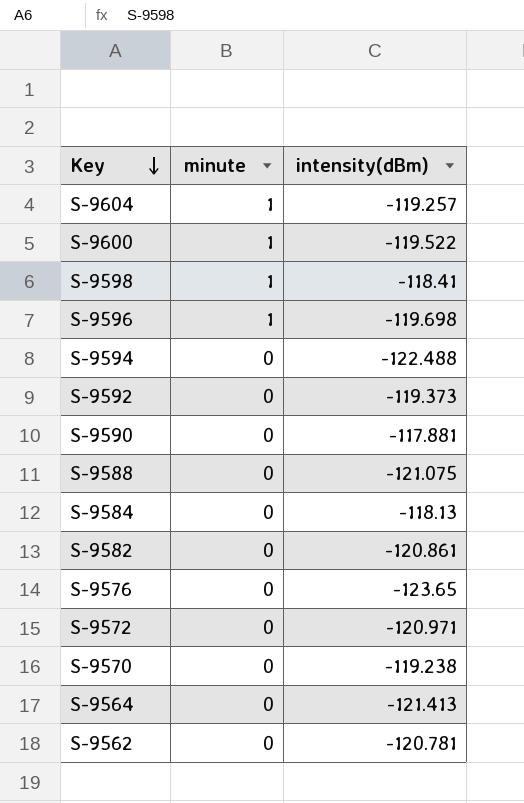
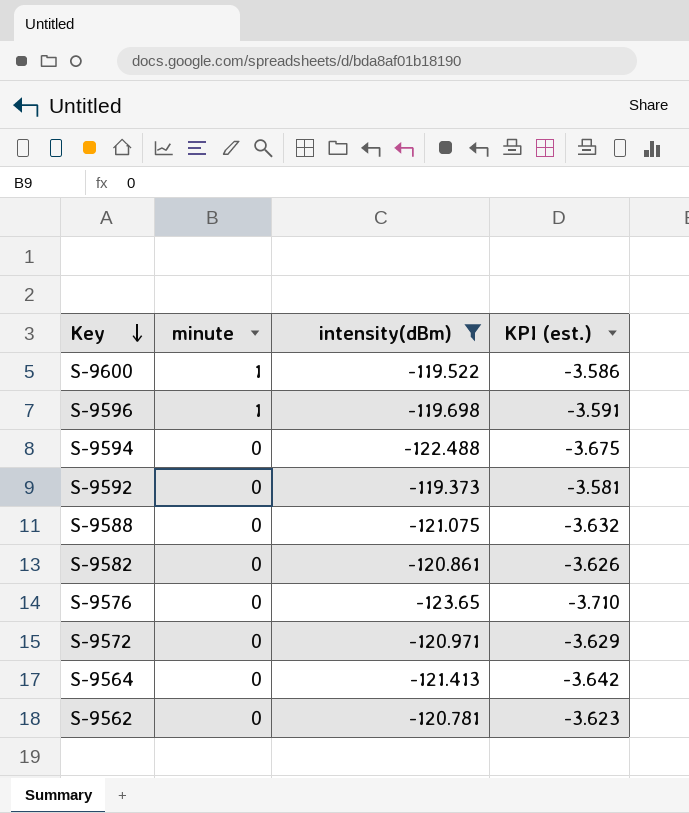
filter: none -> intensity(dBm) <= -119.373
column KPI (est.) | formula: none -> [intensity(dBm)] * 0.03

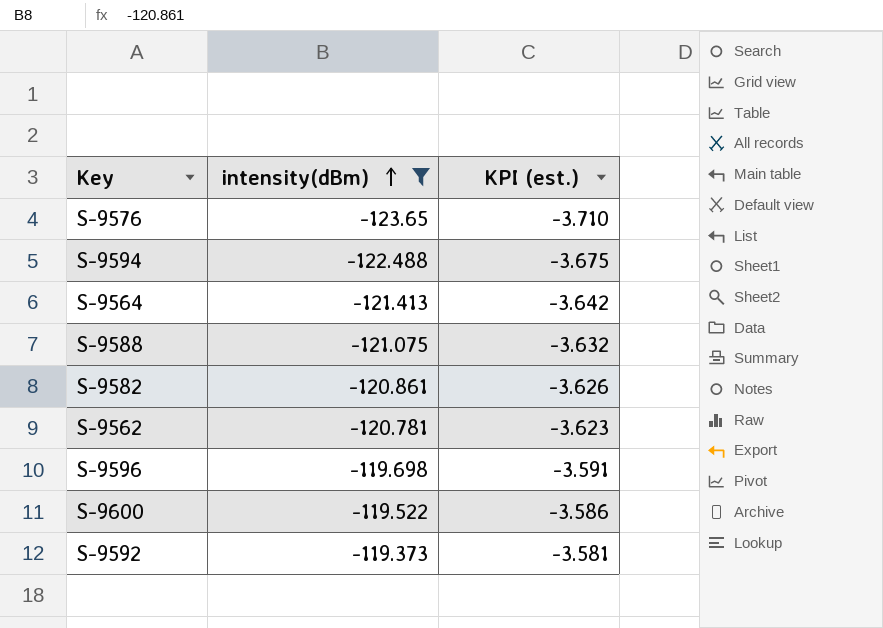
row order: Key descending -> intensity(dBm) ascending
column minute | position: 2 -> none
row S-9572: 0 | -120.971 | -3.629 -> none

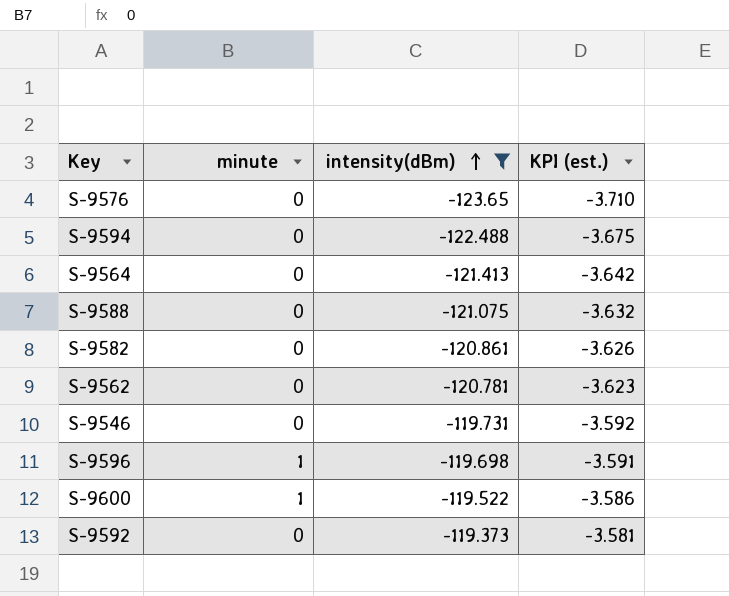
column minute | position: none -> 2
row S-9546: none -> 0 | -119.731 | -3.592

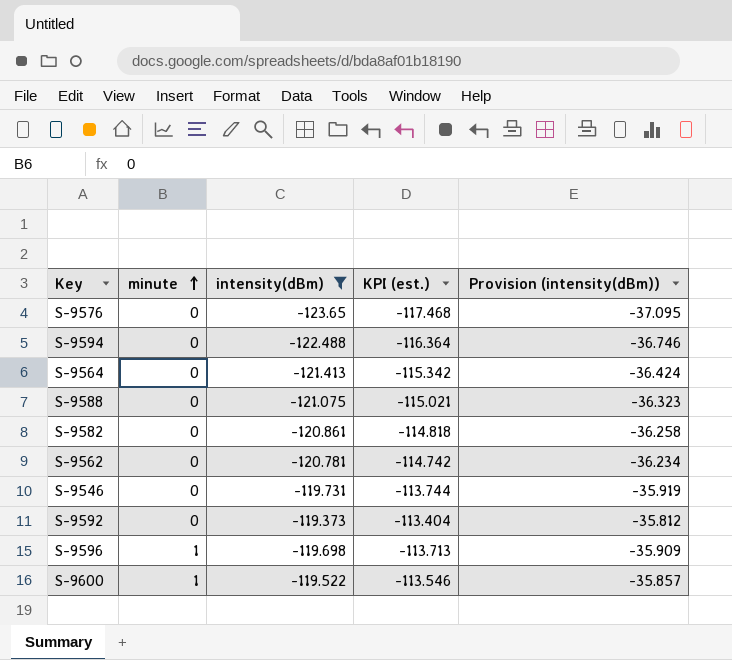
row order: intensity(dBm) ascending -> minute ascending
column KPI (est.) | formula: [intensity(dBm)] * 0.03 -> [intensity(dBm)] * 0.95
column Provision (intensity(dBm)) | formula: none -> [intensity(dBm)] * 0.3

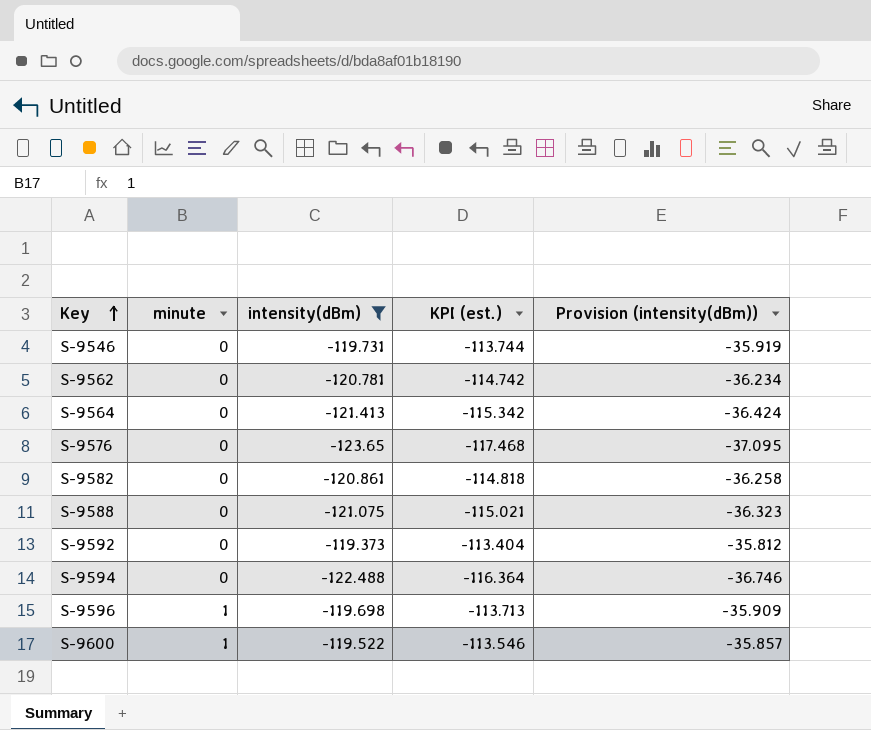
row order: minute ascending -> Key ascending

